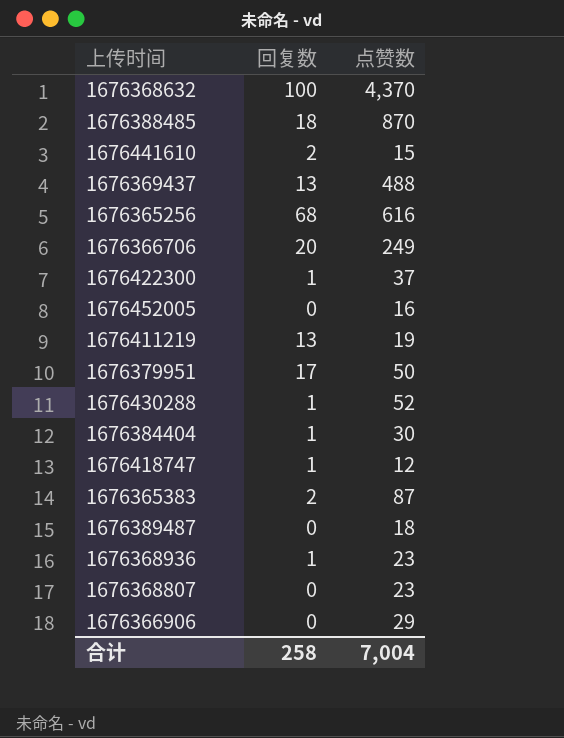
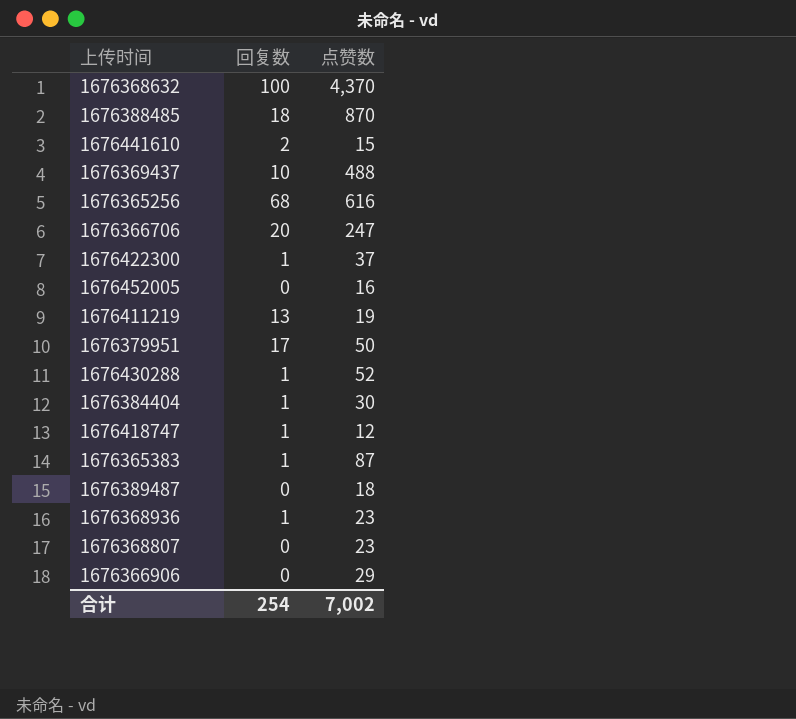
1676369437 | 回复数: 13 -> 10
1676366706 | 点赞数: 249 -> 247
1676365383 | 回复数: 2 -> 1
合计 | 回复数: 258 -> 254
合计 | 点赞数: 7,004 -> 7,002

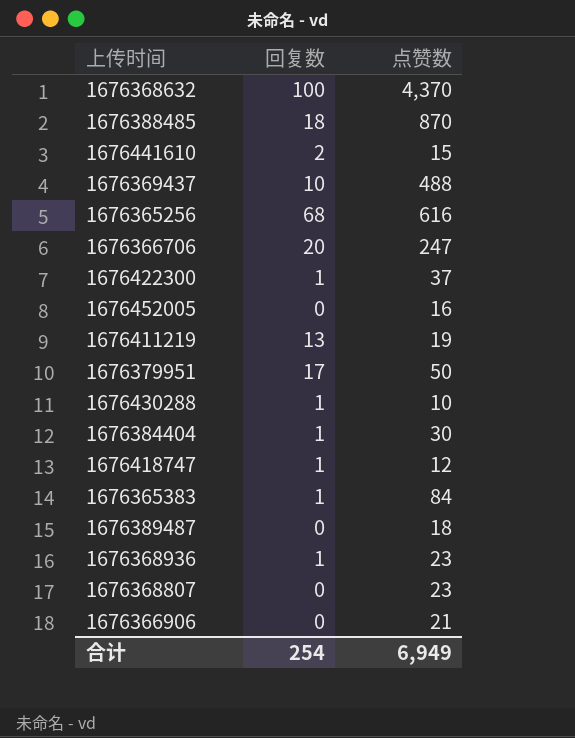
1676430288 | 点赞数: 52 -> 10
1676365383 | 点赞数: 87 -> 84
1676366906 | 点赞数: 29 -> 21
合计 | 点赞数: 7,002 -> 6,949

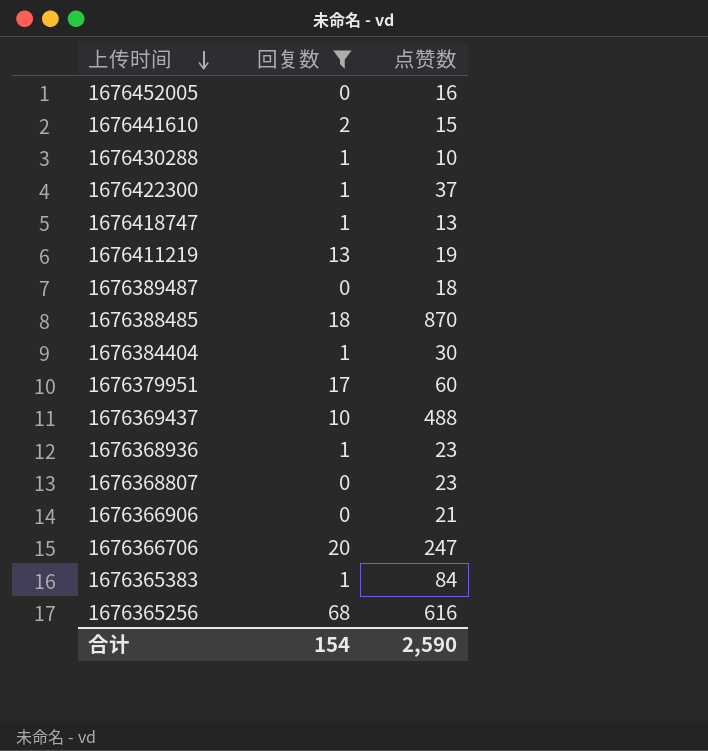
filter: none -> 回复数 != 100
row order: none -> 上传时间 descending
1676418747 | 点赞数: 12 -> 13
1676379951 | 点赞数: 50 -> 60
合计 | 回复数: 254 -> 154
合计 | 点赞数: 6,949 -> 2,590

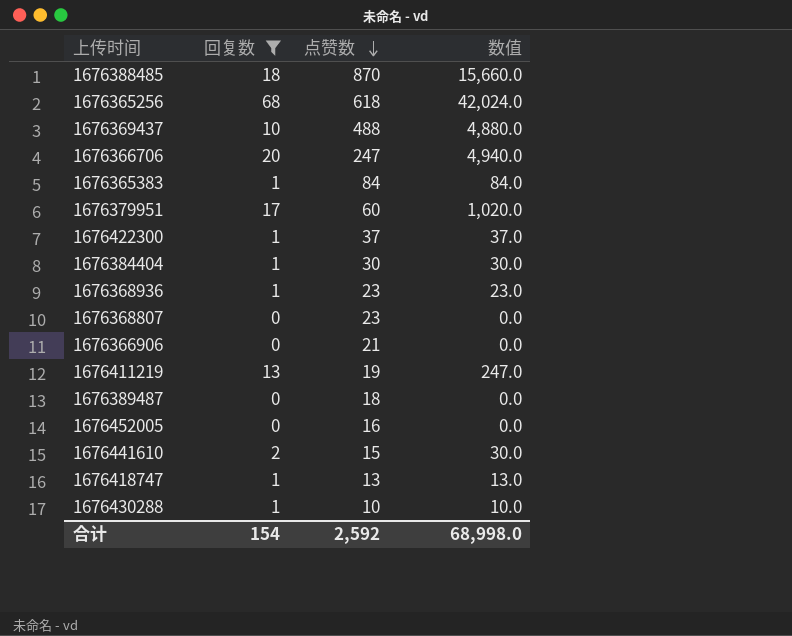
row order: 上传时间 descending -> 点赞数 descending
column 数值 | formula: none -> [回复数] * [点赞数]
1676365256 | 点赞数: 616 -> 618
合计 | 点赞数: 2,590 -> 2,592

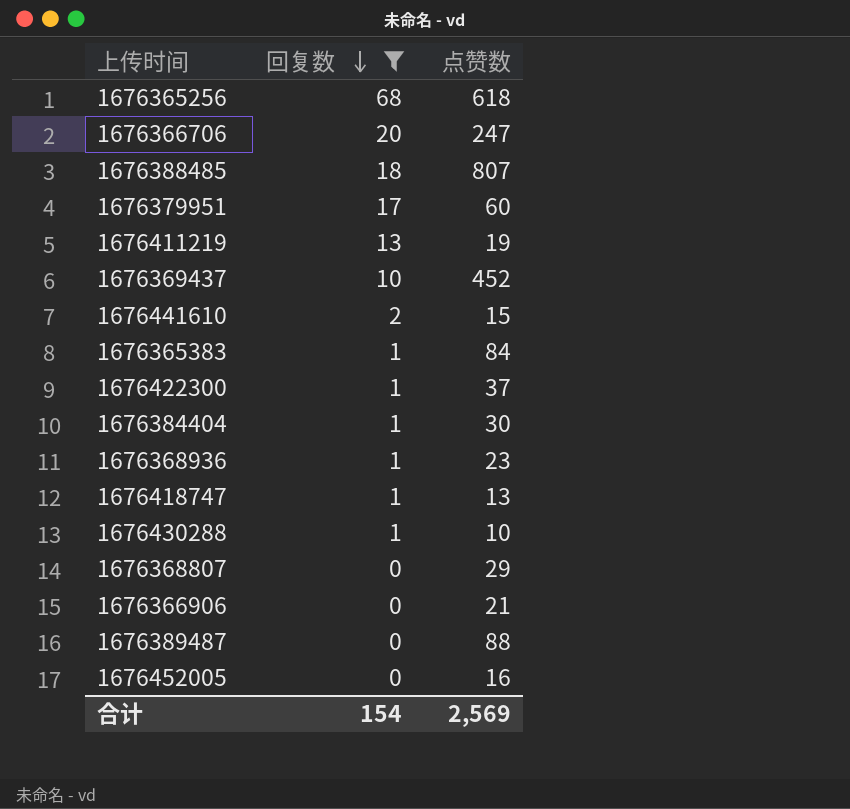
row order: 点赞数 descending -> 回复数 descending
column 数值 | formula: [回复数] * [点赞数] -> none
1676388485 | 点赞数: 870 -> 807
1676369437 | 点赞数: 488 -> 452
1676368807 | 点赞数: 23 -> 29
1676389487 | 点赞数: 18 -> 88
合计 | 点赞数: 2,592 -> 2,569

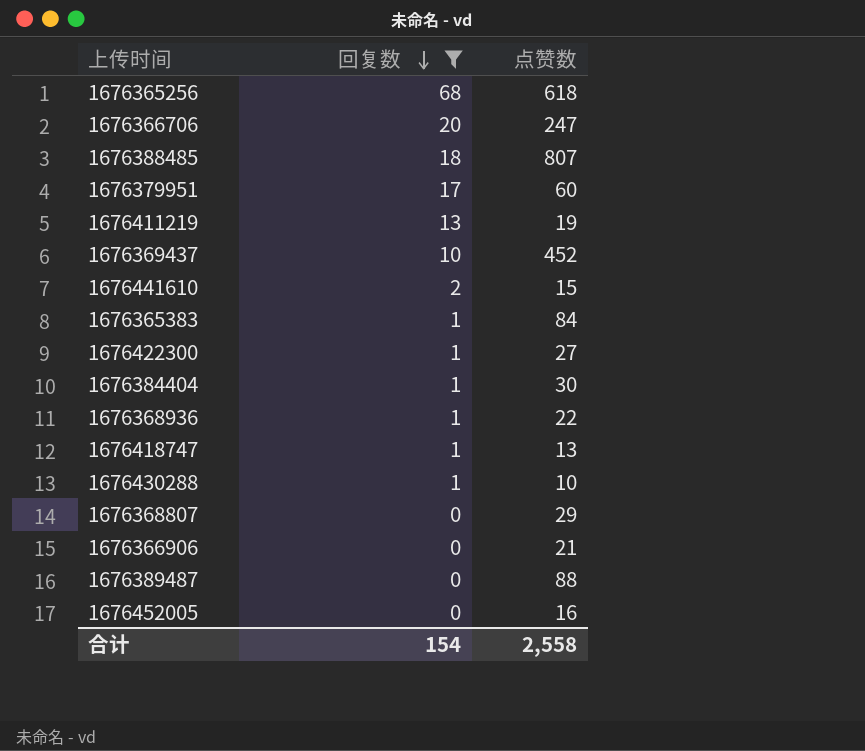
1676422300 | 点赞数: 37 -> 27
1676368936 | 点赞数: 23 -> 22
合计 | 点赞数: 2,569 -> 2,558

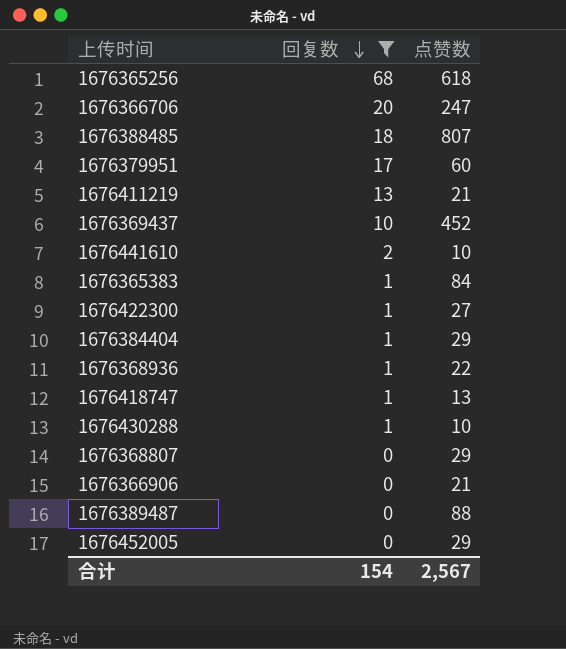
1676411219 | 点赞数: 19 -> 21
1676441610 | 点赞数: 15 -> 10
1676384404 | 点赞数: 30 -> 29
1676452005 | 点赞数: 16 -> 29
合计 | 点赞数: 2,558 -> 2,567

